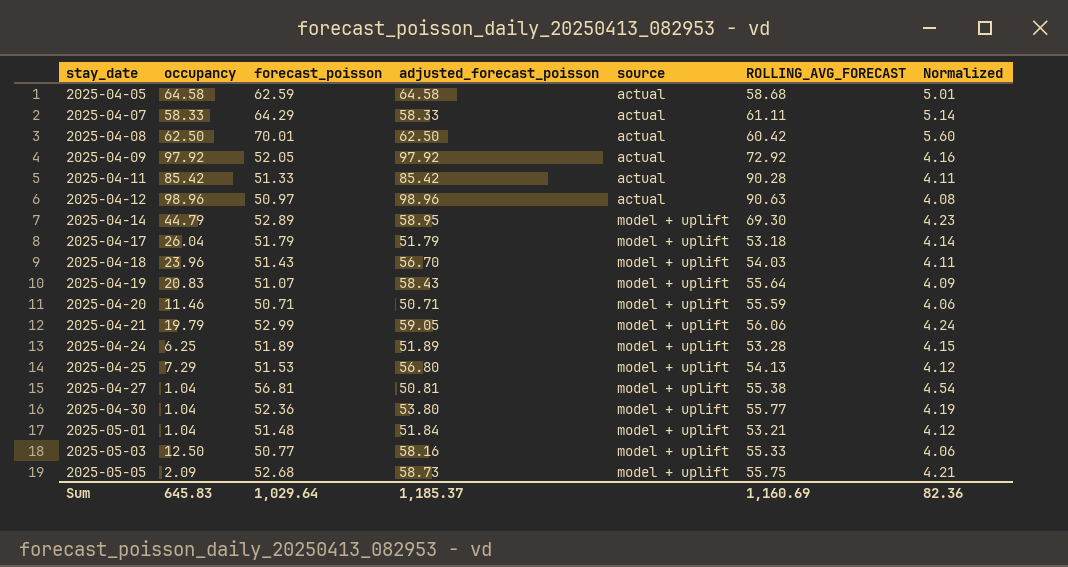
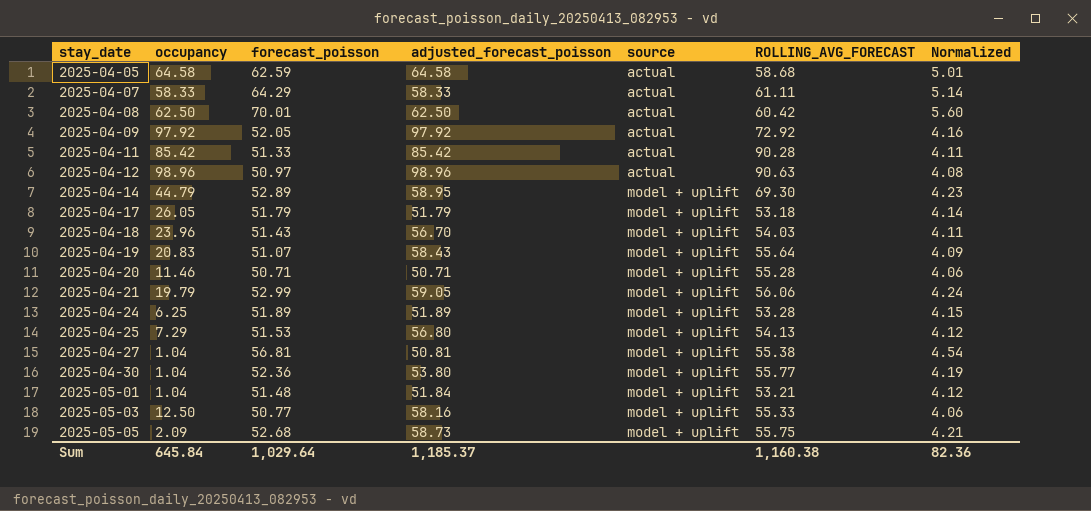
2025-04-17 | occupancy: 26.04 -> 26.05
2025-04-20 | ROLLING_AVG_FORECAST: 55.59 -> 55.28
Sum | occupancy: 645.83 -> 645.84
Sum | ROLLING_AVG_FORECAST: 1,160.69 -> 1,160.38

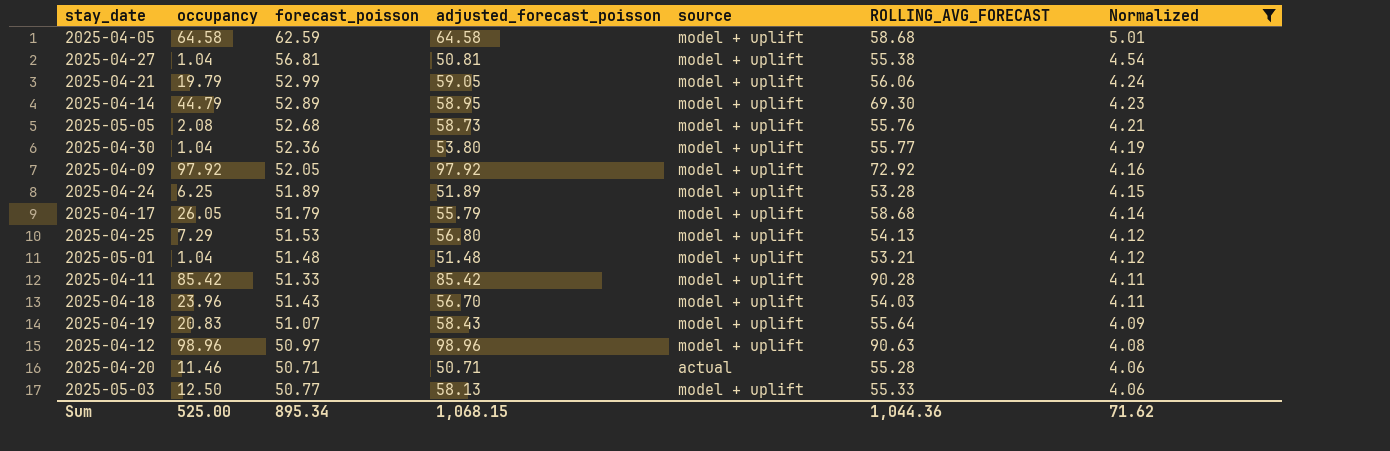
filter: none -> Normalized <= 5.01
row order: stay_date ascending -> Normalized descending
2025-04-05 | source: actual -> model + uplift
2025-05-05 | occupancy: 2.09 -> 2.08
2025-05-05 | ROLLING_AVG_FORECAST: 55.75 -> 55.76
2025-04-09 | source: actual -> model + uplift
2025-04-17 | adjusted_forecast_poisson: 51.79 -> 55.79
2025-04-17 | ROLLING_AVG_FORECAST: 53.18 -> 58.68
2025-05-01 | adjusted_forecast_poisson: 51.84 -> 51.48
2025-04-11 | source: actual -> model + uplift
2025-04-12 | source: actual -> model + uplift
2025-04-20 | source: model + uplift -> actual
2025-05-03 | adjusted_forecast_poisson: 58.16 -> 58.13
Sum | occupancy: 645.84 -> 525.00
Sum | forecast_poisson: 1,029.64 -> 895.34
Sum | adjusted_forecast_poisson: 1,185.37 -> 1,068.15
Sum | ROLLING_AVG_FORECAST: 1,160.38 -> 1,044.36
Sum | Normalized: 82.36 -> 71.62

